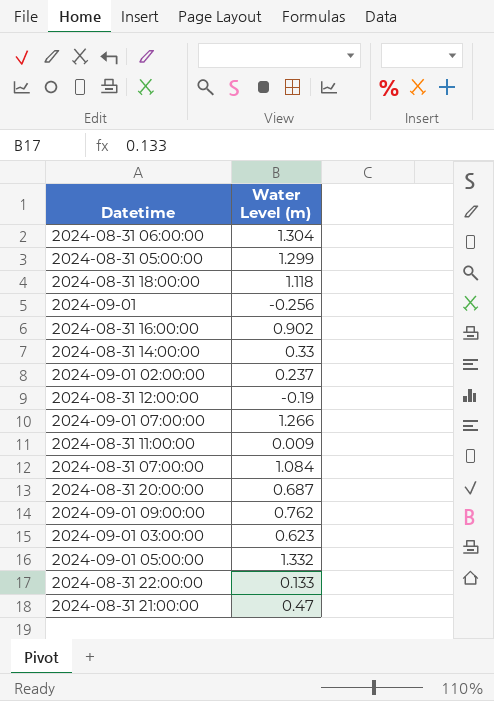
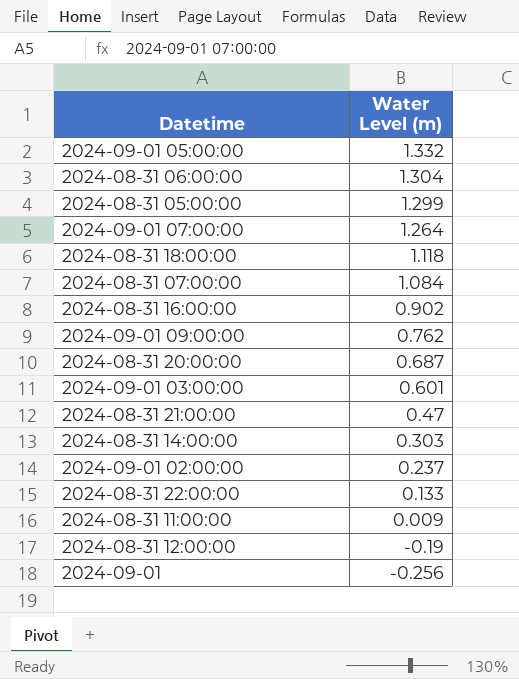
row order: none -> Water Level (m) descending
2024-09-01 07:00:00 | Water Level (m): 1.266 -> 1.264
2024-09-01 03:00:00 | Water Level (m): 0.623 -> 0.601
2024-08-31 14:00:00 | Water Level (m): 0.33 -> 0.303

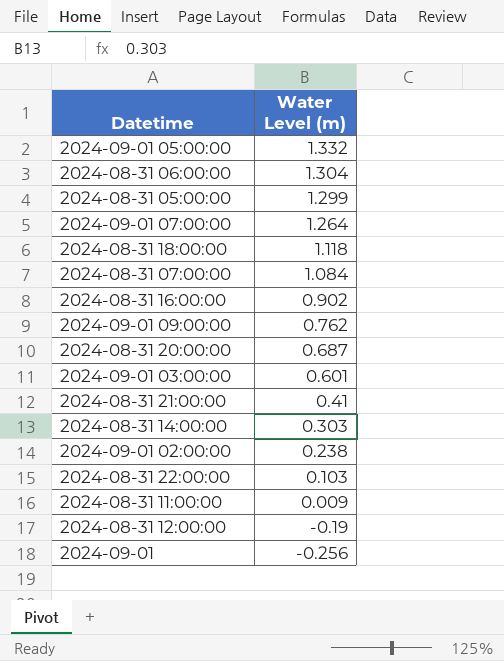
2024-08-31 21:00:00 | Water Level (m): 0.47 -> 0.41
2024-09-01 02:00:00 | Water Level (m): 0.237 -> 0.238
2024-08-31 22:00:00 | Water Level (m): 0.133 -> 0.103

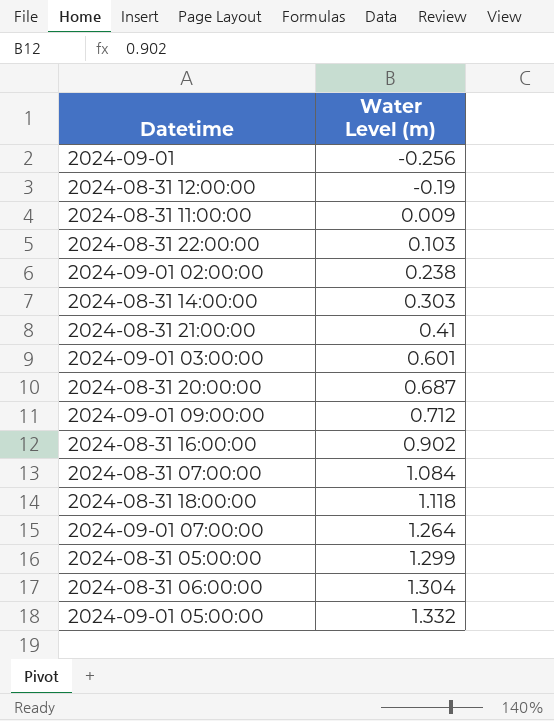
row order: Water Level (m) descending -> Water Level (m) ascending
2024-09-01 09:00:00 | Water Level (m): 0.762 -> 0.712

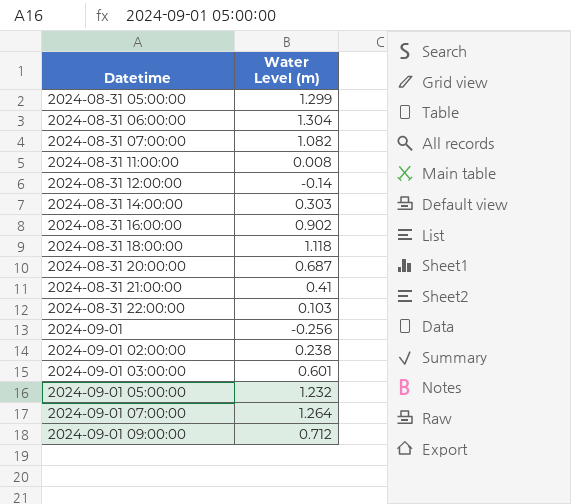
row order: Water Level (m) ascending -> Datetime ascending
2024-08-31 07:00:00 | Water Level (m): 1.084 -> 1.082
2024-08-31 11:00:00 | Water Level (m): 0.009 -> 0.008
2024-08-31 12:00:00 | Water Level (m): -0.19 -> -0.14
2024-09-01 05:00:00 | Water Level (m): 1.332 -> 1.232

